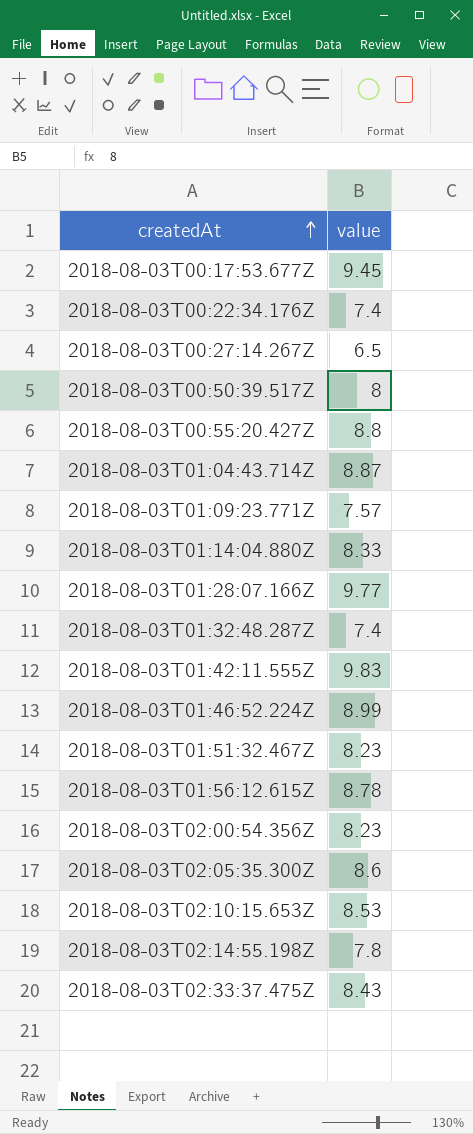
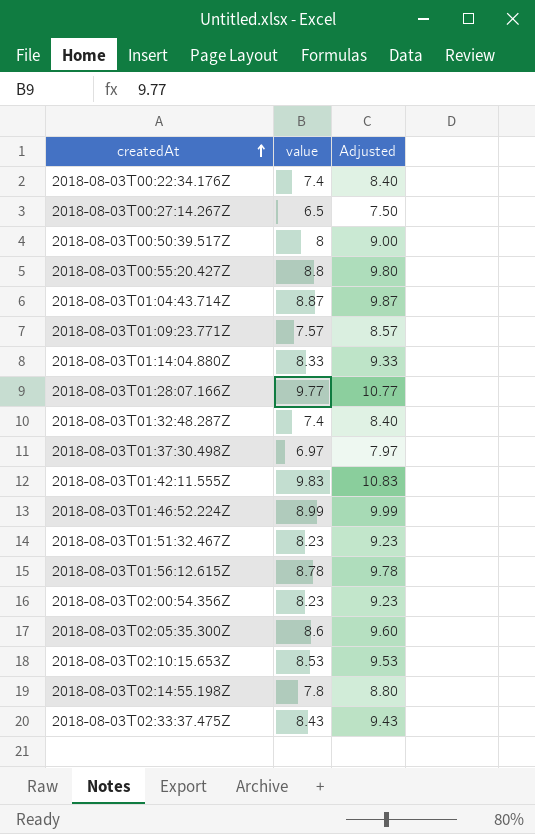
column Adjusted | formula: none -> [value] + 1
row 2018-08-03T00:17:53.677Z: 9.45 -> none
row 2018-08-03T01:37:30.498Z: none -> 6.97 | 7.97

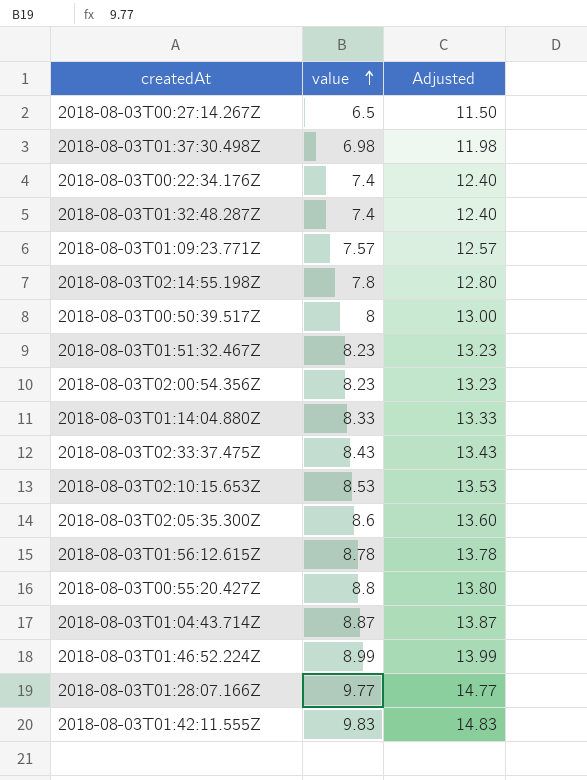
row order: createdAt ascending -> value ascending
column Adjusted | formula: [value] + 1 -> [value] + 5
2018-08-03T01:37:30.498Z | value: 6.97 -> 6.98

